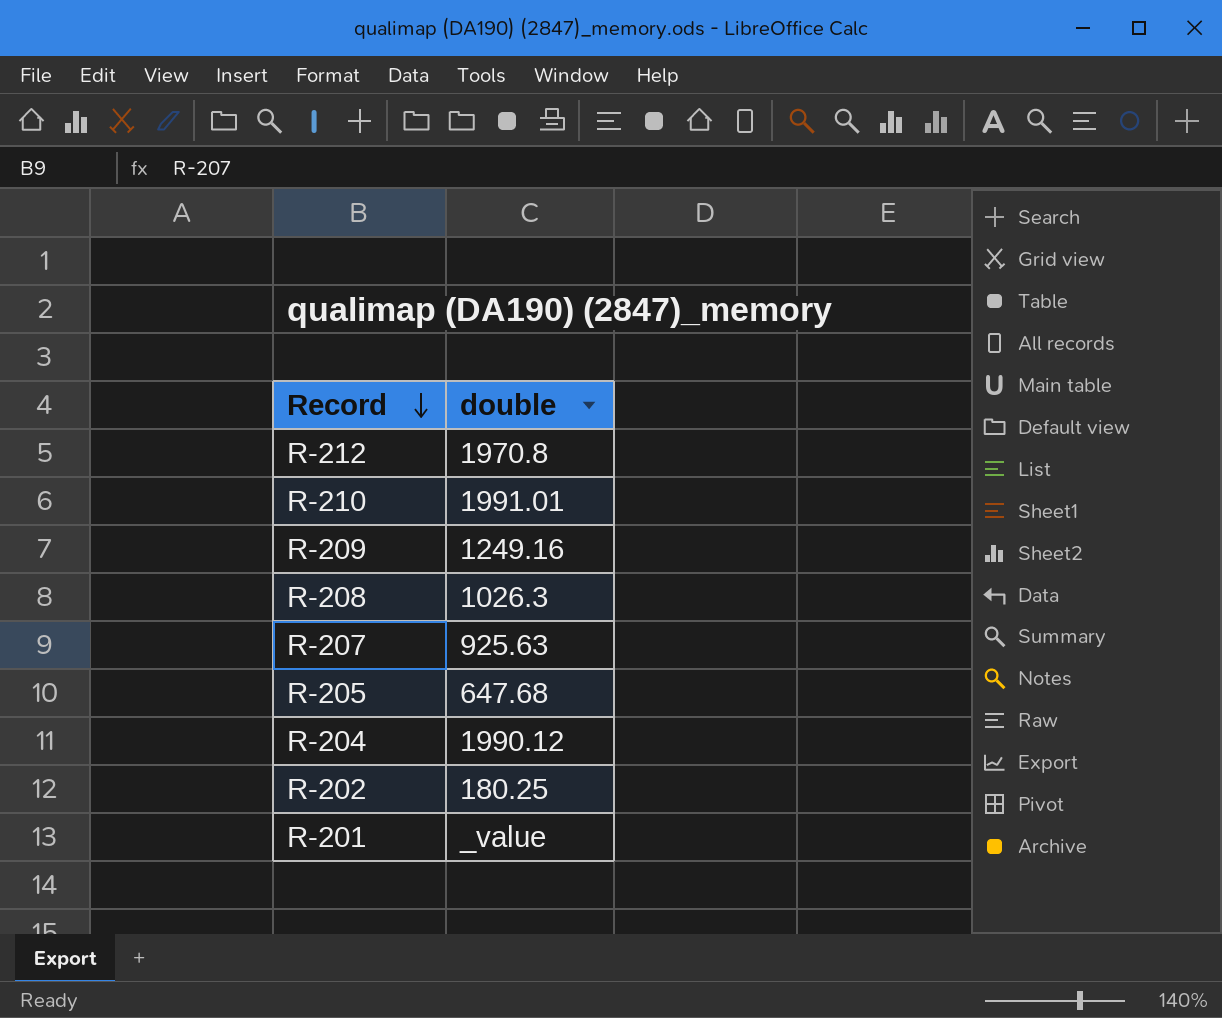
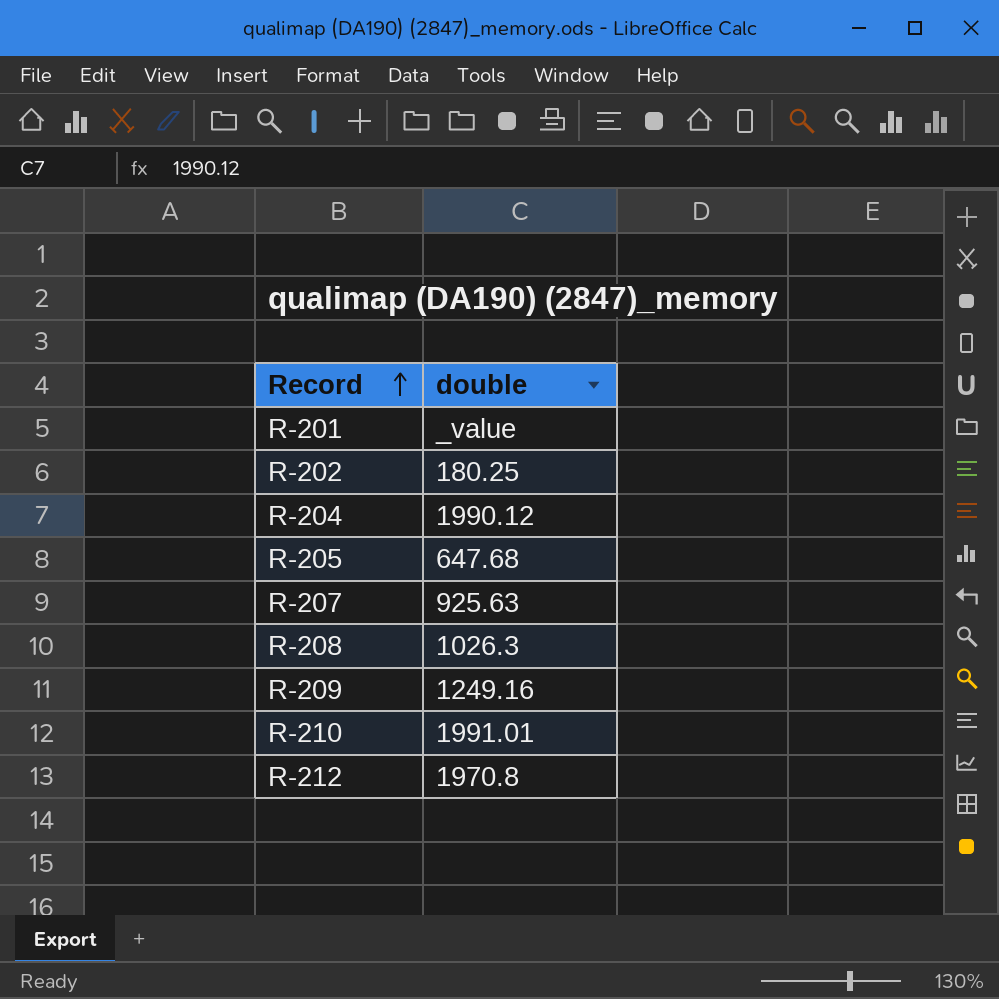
row order: Record descending -> Record ascending

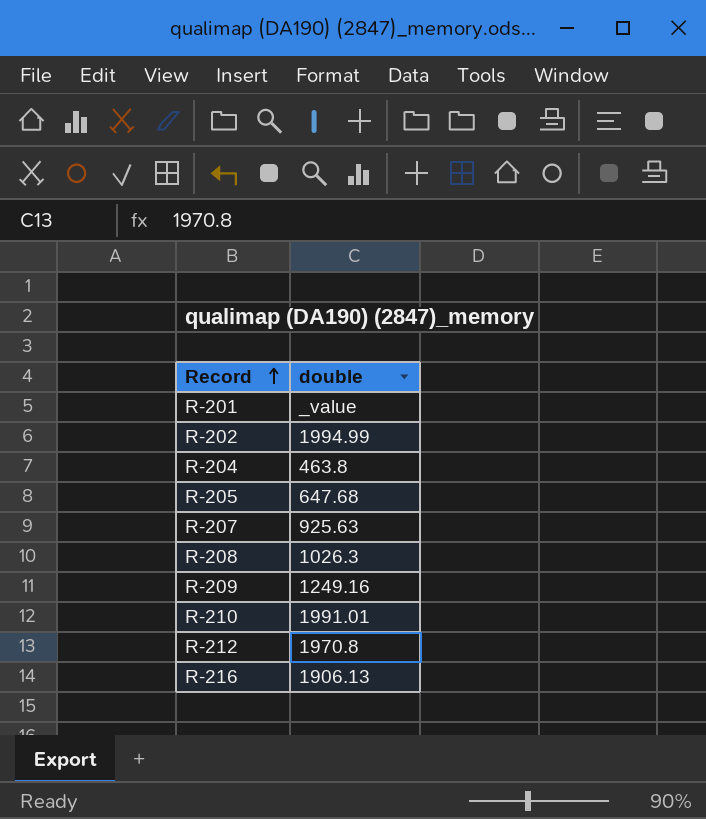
R-202 | double: 180.25 -> 1994.99
R-204 | double: 1990.12 -> 463.8
row R-216: none -> 1906.13

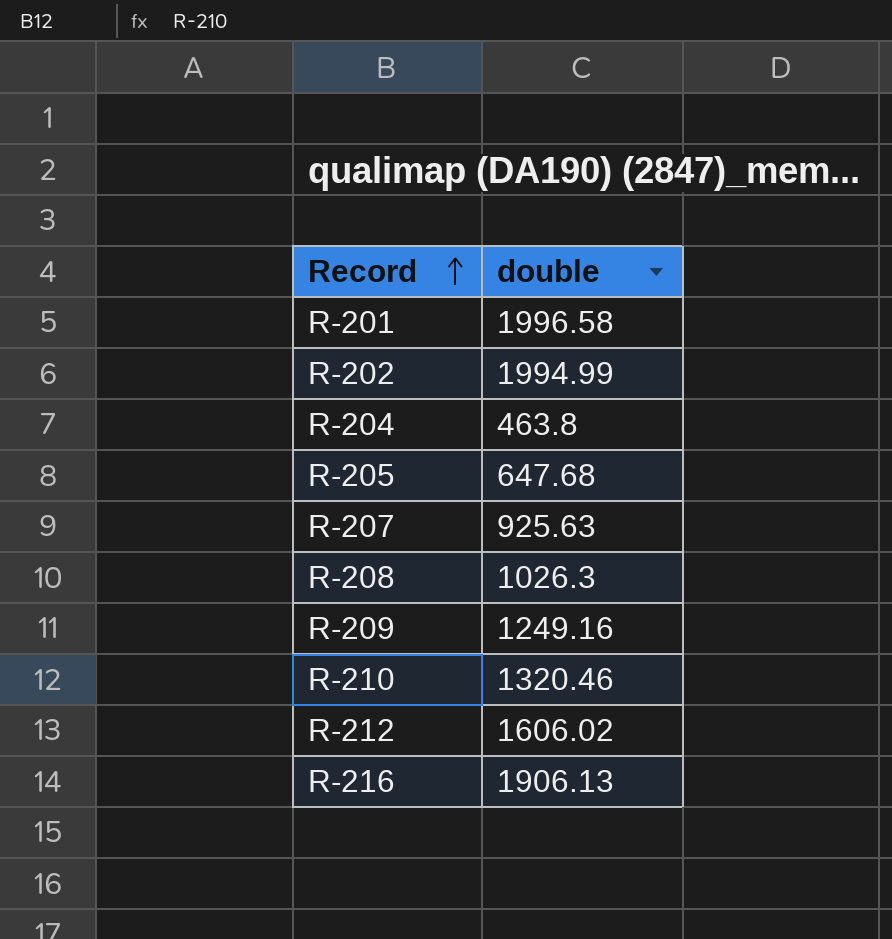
R-201 | double: _value -> 1996.58
R-210 | double: 1991.01 -> 1320.46
R-212 | double: 1970.8 -> 1606.02

